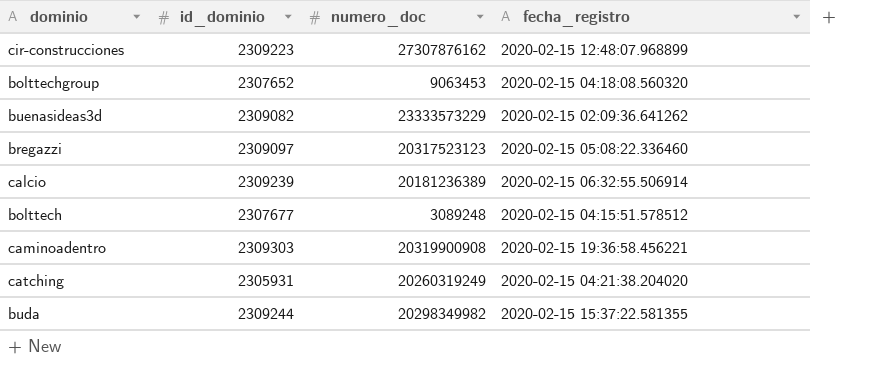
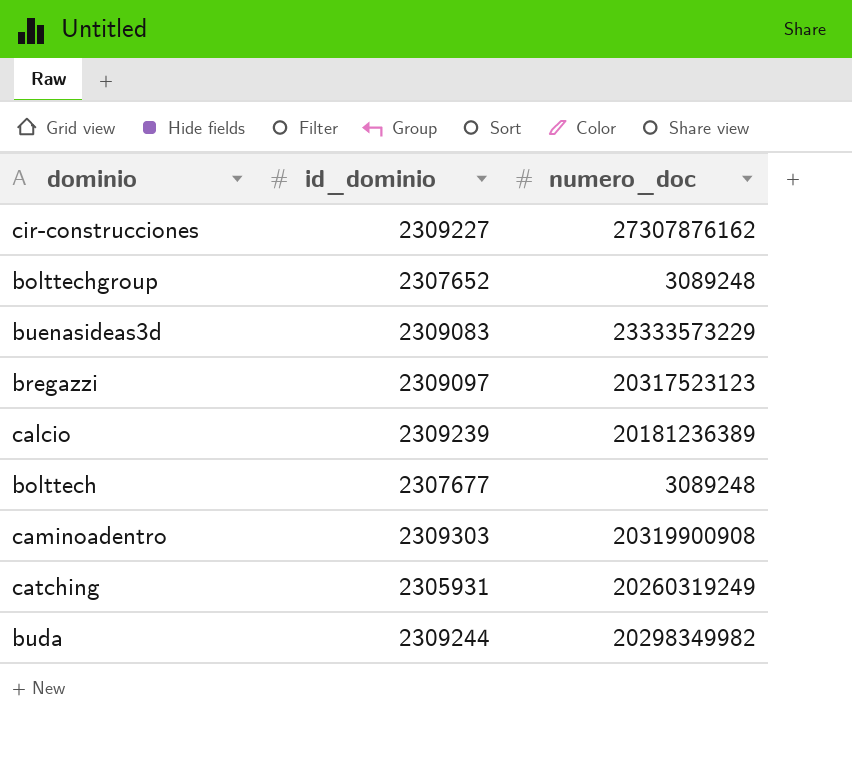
column fecha_registro | position: 4 -> none
cir-construcciones | id_dominio: 2309223 -> 2309227
bolttechgroup | numero_doc: 9063453 -> 3089248
buenasideas3d | id_dominio: 2309082 -> 2309083

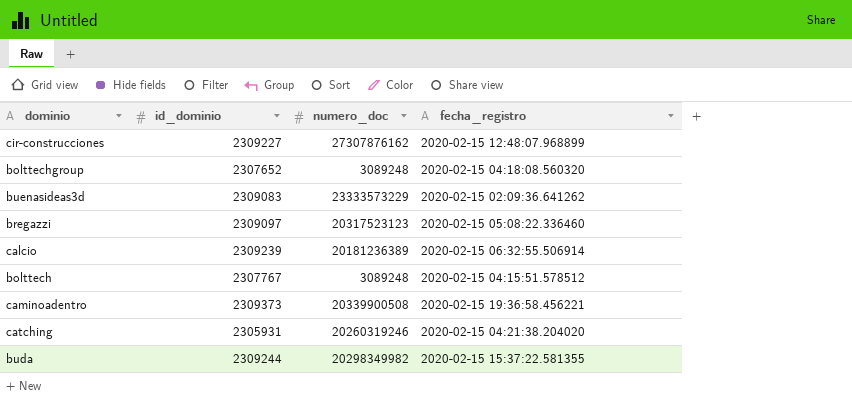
column fecha_registro | position: none -> 4
bolttech | id_dominio: 2307677 -> 2307767
caminoadentro | id_dominio: 2309303 -> 2309373
caminoadentro | numero_doc: 20319900908 -> 20339900508
catching | numero_doc: 20260319249 -> 20260319246

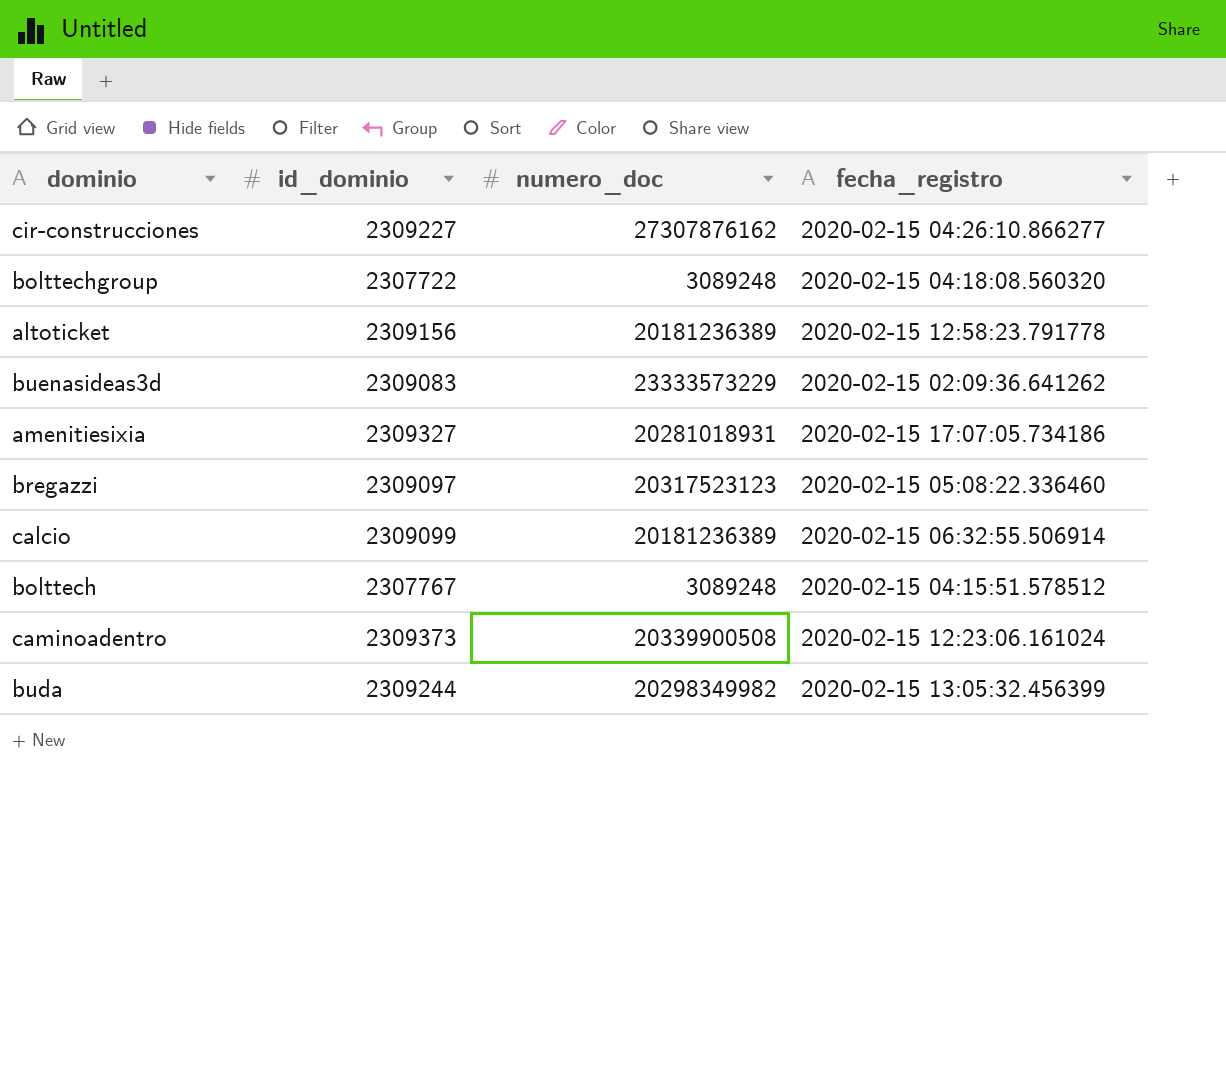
row catching: 2305931 | 20260319246 | 2020-02-15 04:21:38.204020 -> none
cir-construcciones | fecha_registro: 2020-02-15 12:48:07.968899 -> 2020-02-15 04:26:10.866277
bolttechgroup | id_dominio: 2307652 -> 2307722
row altoticket: none -> 2309156 | 20181236389 | 2020-02-15 12:58:23.791778
row amenitiesixia: none -> 2309327 | 20281018931 | 2020-02-15 17:07:05.734186
calcio | id_dominio: 2309239 -> 2309099
caminoadentro | fecha_registro: 2020-02-15 19:36:58.456221 -> 2020-02-15 12:23:06.161024
buda | fecha_registro: 2020-02-15 15:37:22.581355 -> 2020-02-15 13:05:32.456399

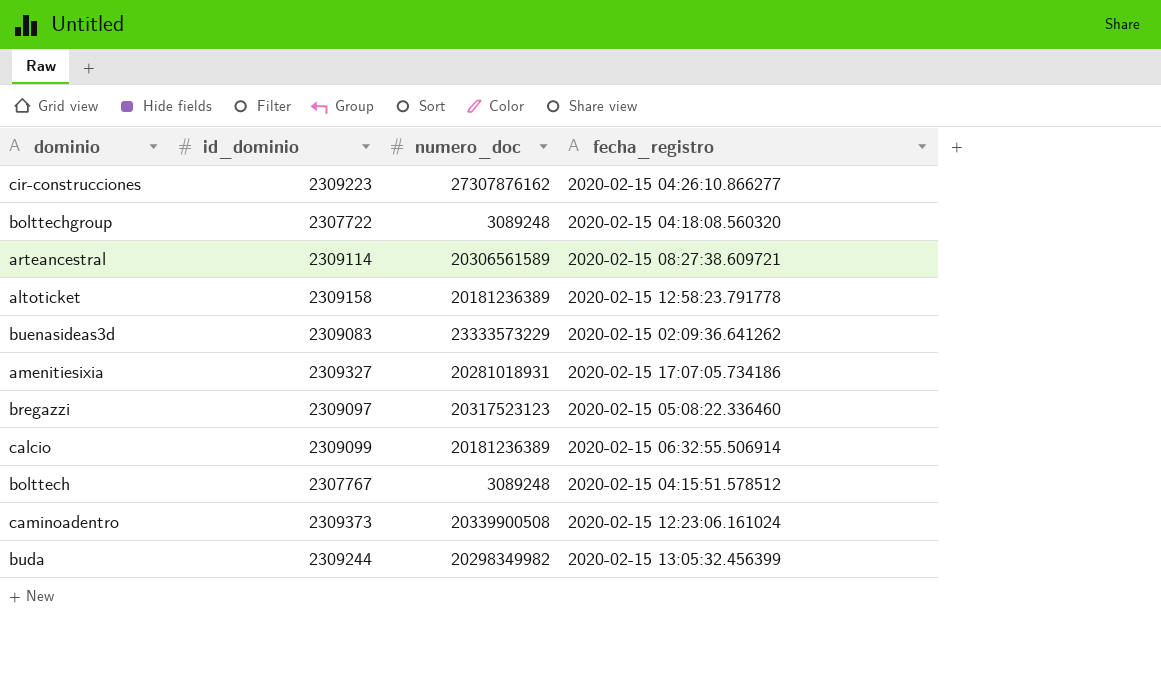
cir-construcciones | id_dominio: 2309227 -> 2309223
row arteancestral: none -> 2309114 | 20306561589 | 2020-02-15 08:27:38.609721
altoticket | id_dominio: 2309156 -> 2309158

